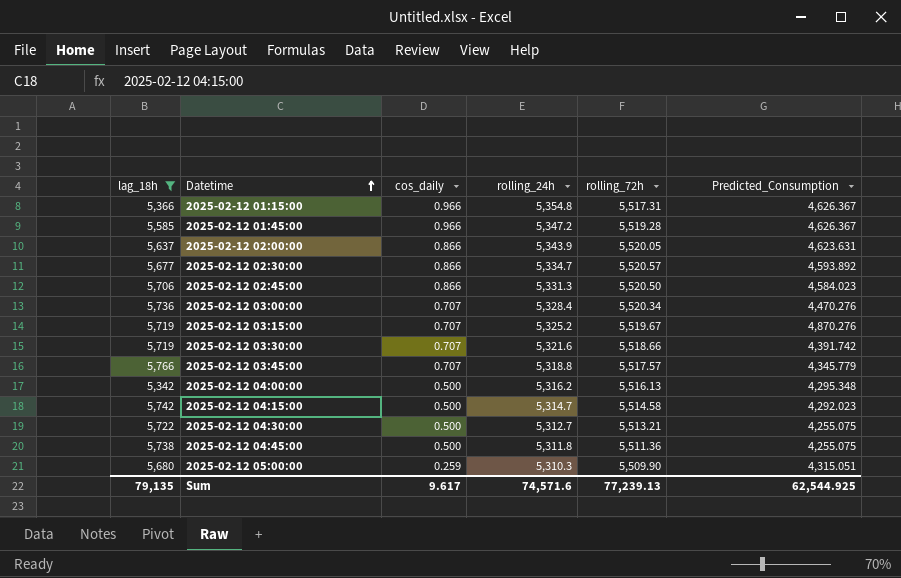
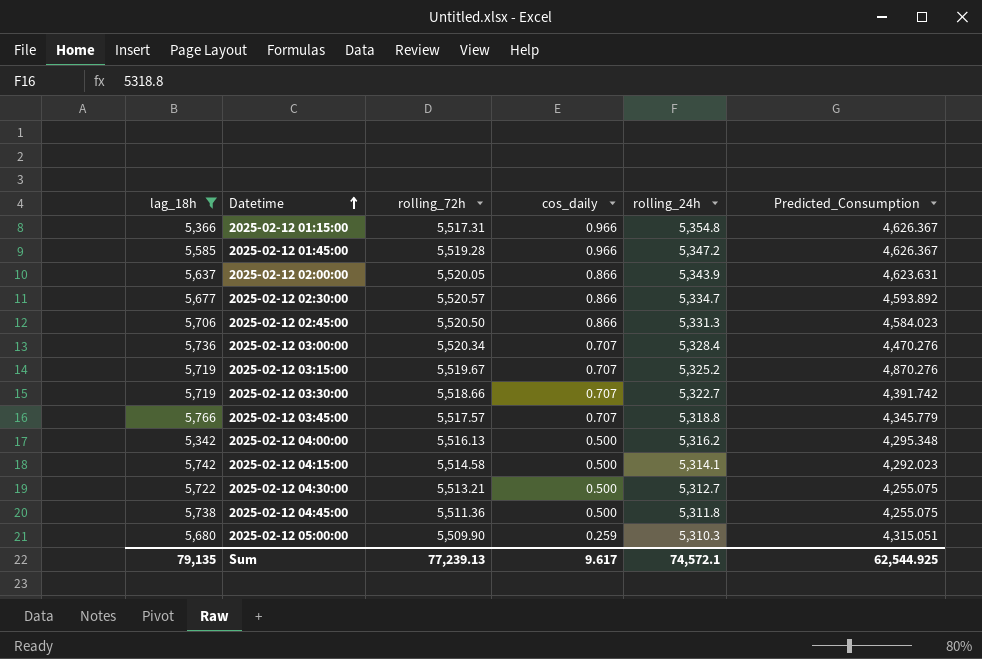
column rolling_72h | position: 5 -> 3
2025-02-12 03:30:00 | rolling_24h: 5,321.6 -> 5,322.7
2025-02-12 04:15:00 | rolling_24h: 5,314.7 -> 5,314.1
Sum | rolling_24h: 74,571.6 -> 74,572.1

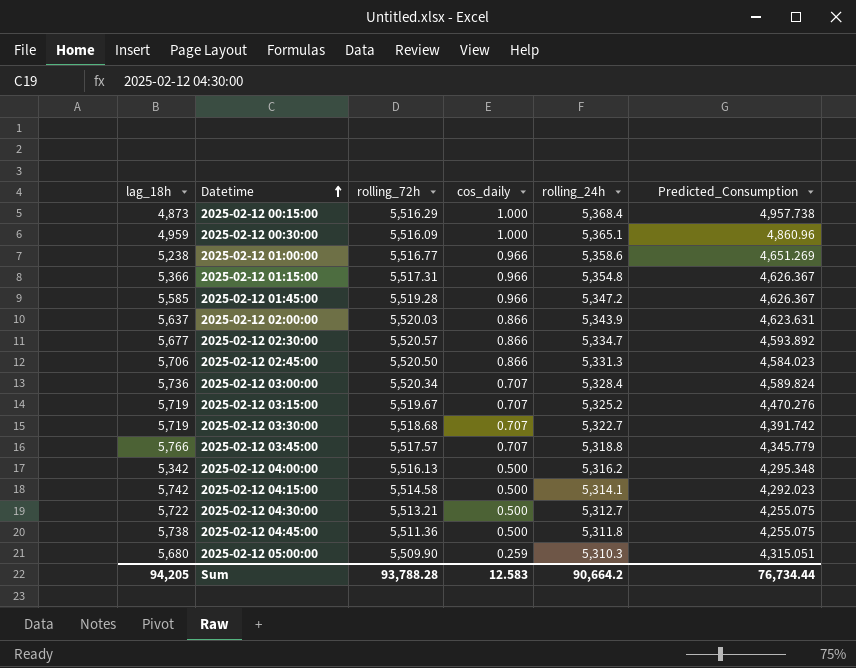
filter: lag_18h >= 5,342 -> none
2025-02-12 02:00:00 | rolling_72h: 5,520.05 -> 5,520.03
2025-02-12 03:00:00 | Predicted_Consumption: 4,470.276 -> 4,589.824
2025-02-12 03:15:00 | Predicted_Consumption: 4,870.276 -> 4,470.276
2025-02-12 03:30:00 | rolling_72h: 5,518.66 -> 5,518.68
Sum | lag_18h: 79,135 -> 94,205
Sum | rolling_72h: 77,239.13 -> 93,788.28
Sum | cos_daily: 9.617 -> 12.583
Sum | rolling_24h: 74,572.1 -> 90,664.2
Sum | Predicted_Consumption: 62,544.925 -> 76,734.44

